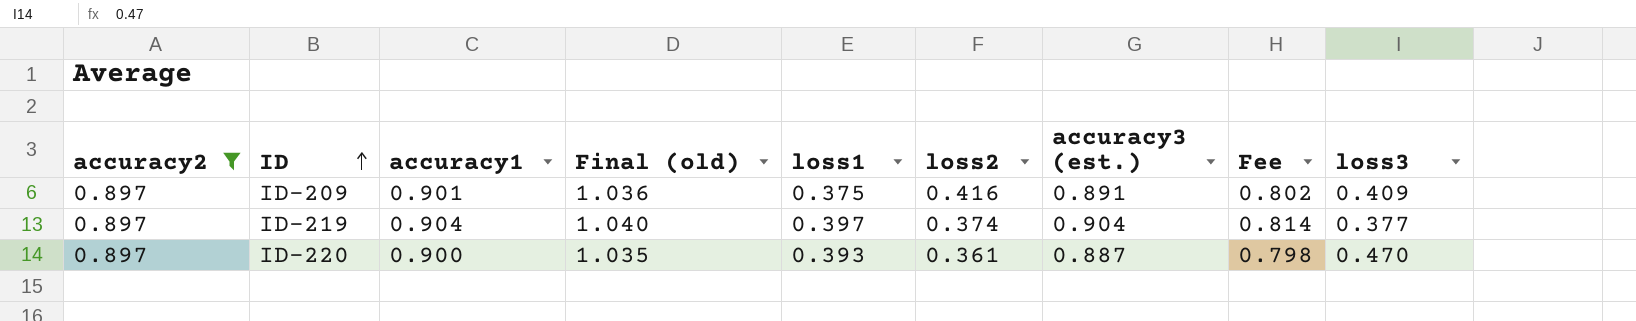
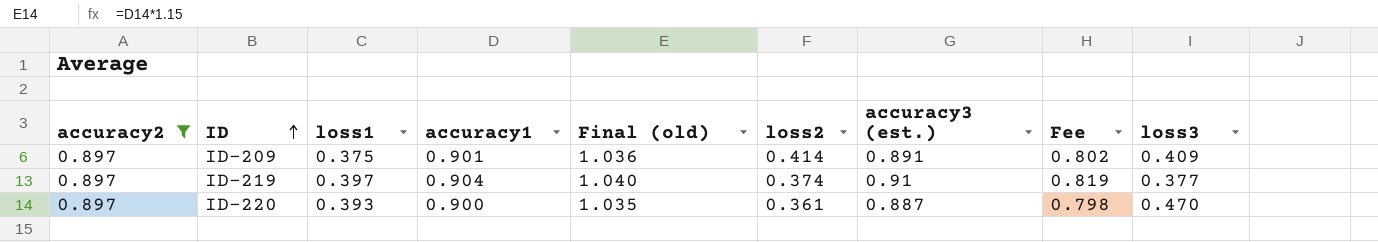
column loss1 | position: 5 -> 3
ID-209 | loss2: 0.416 -> 0.414
ID-219 | accuracy3 (est.): 0.904 -> 0.91
ID-219 | Fee: 0.814 -> 0.819

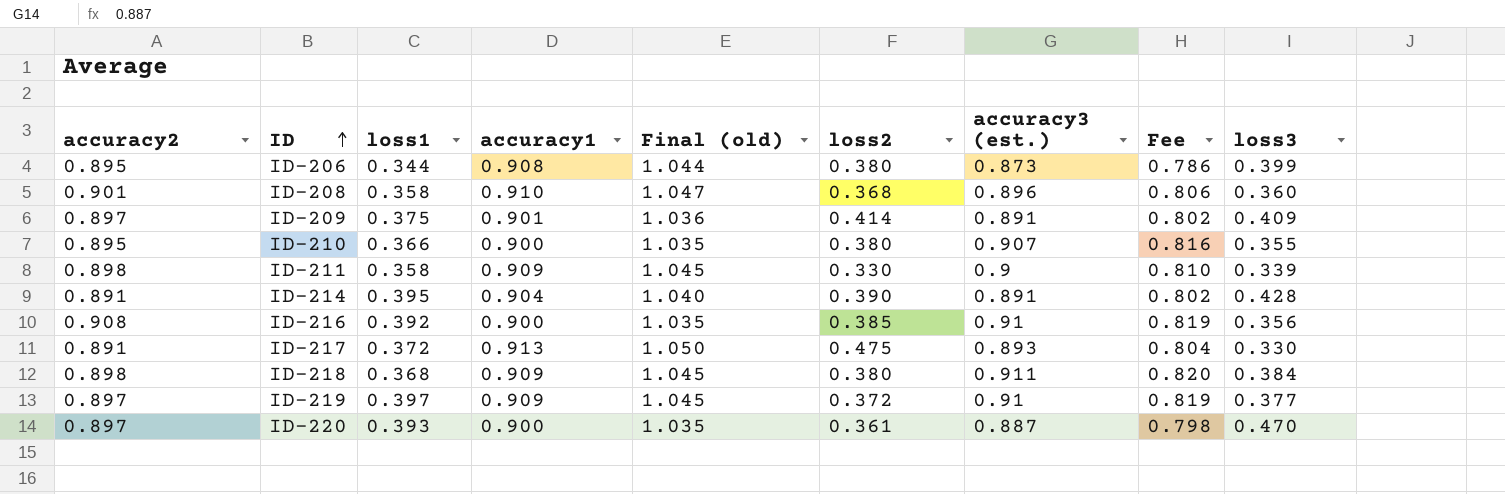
filter: accuracy2 = 0.897 -> none
ID-219 | accuracy1: 0.904 -> 0.909
ID-219 | Final (old): 1.040 -> 1.045
ID-219 | loss2: 0.374 -> 0.372

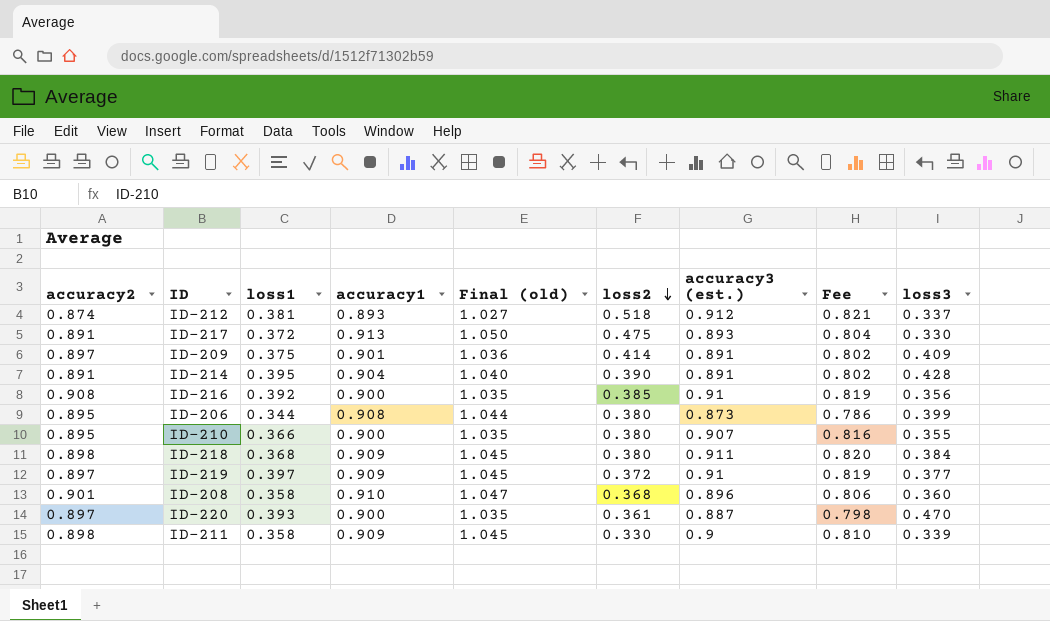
row order: ID ascending -> loss2 descending
row ID-212: none -> 0.874 | 0.381 | 0.893 | 1.027 | 0.518 | 0.912 | 0.821 | 0.337

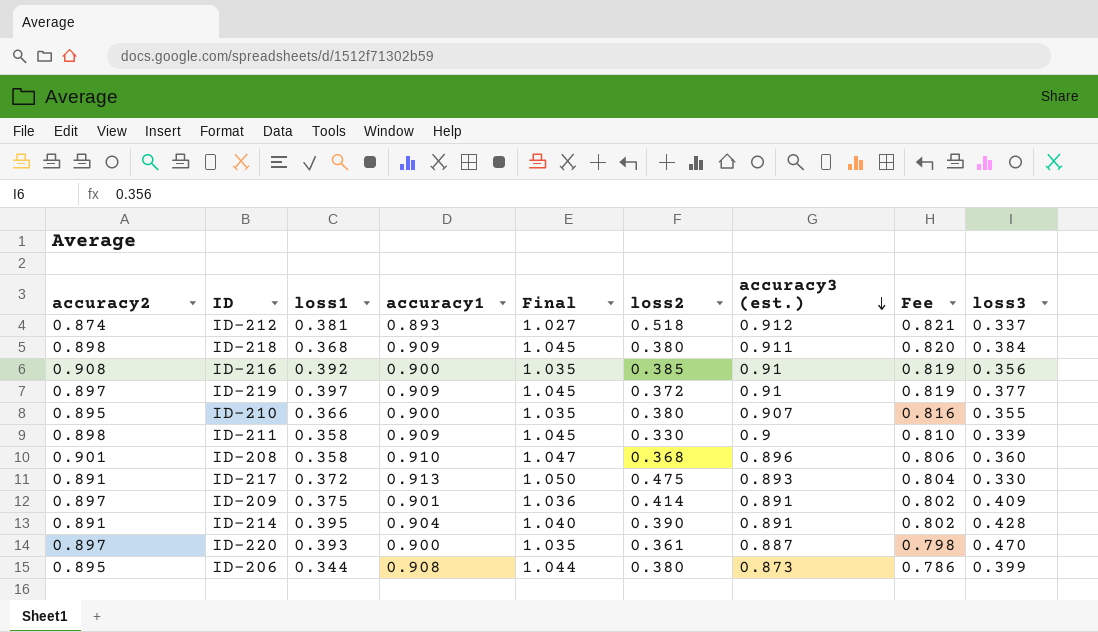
row order: loss2 descending -> accuracy3 (est.) descending
column name: Final (old) -> Final

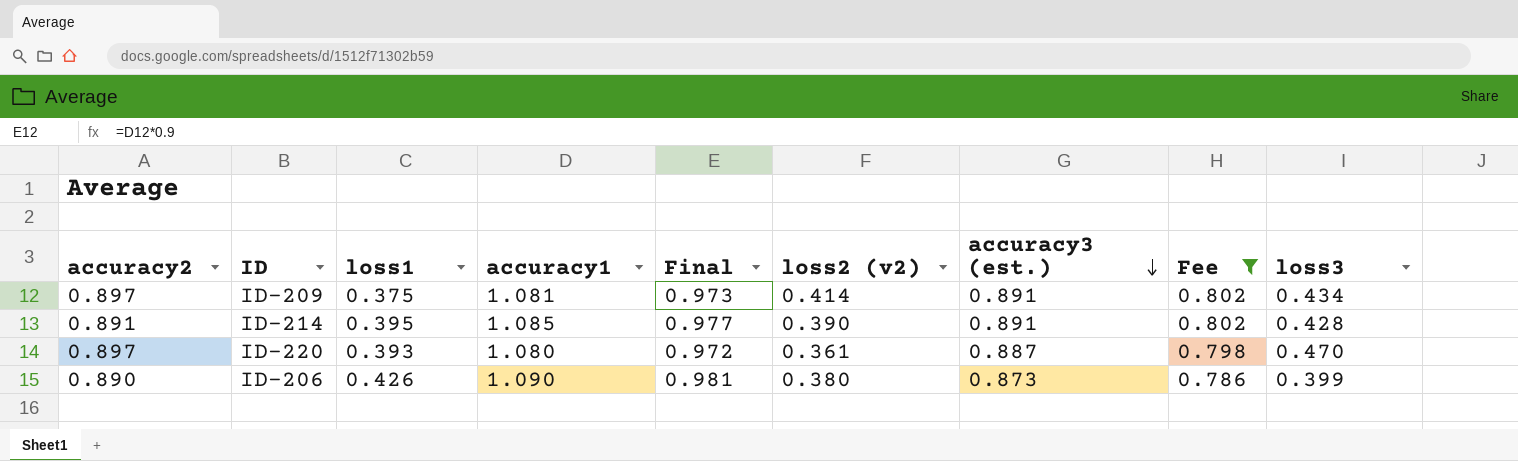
filter: none -> Fee <= 0.802
column Final | formula: [accuracy1] * 1.15 -> [accuracy1] * 0.9
column name: loss2 -> loss2 (v2)
ID-209 | accuracy1: 0.901 -> 1.081
ID-209 | loss3: 0.409 -> 0.434
ID-214 | accuracy1: 0.904 -> 1.085
ID-220 | accuracy1: 0.900 -> 1.080
ID-206 | accuracy2: 0.895 -> 0.890
ID-206 | loss1: 0.344 -> 0.426
ID-206 | accuracy1: 0.908 -> 1.090

